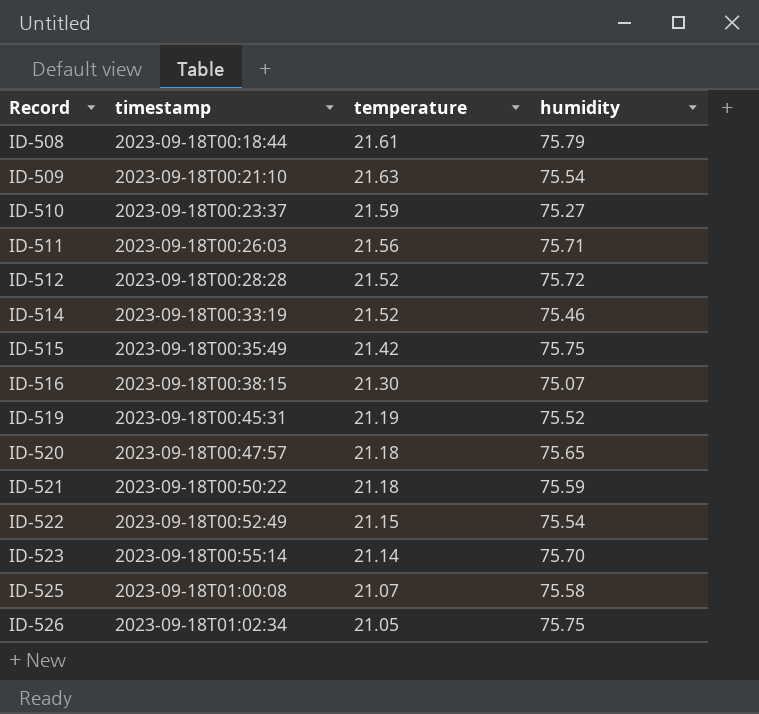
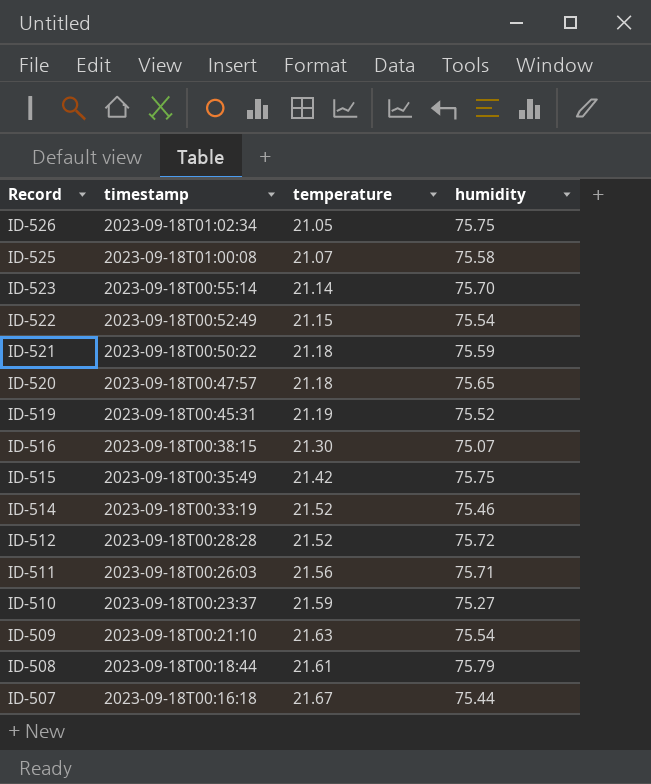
row order: Record ascending -> Record descending
row ID-507: none -> 2023-09-18T00:16:18 | 21.67 | 75.44

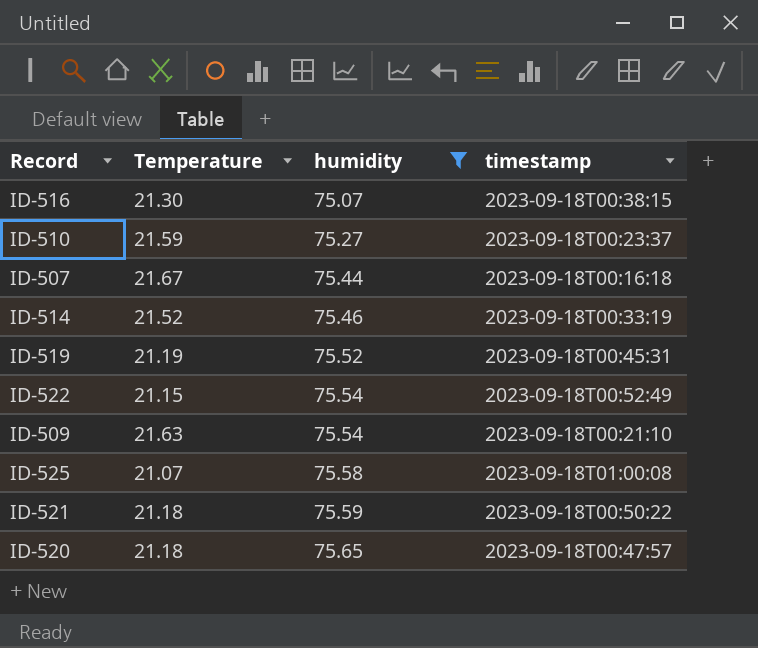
filter: none -> humidity <= 75.65
row order: Record descending -> humidity ascending
column name: temperature -> Temperature
column timestamp | position: 2 -> 4

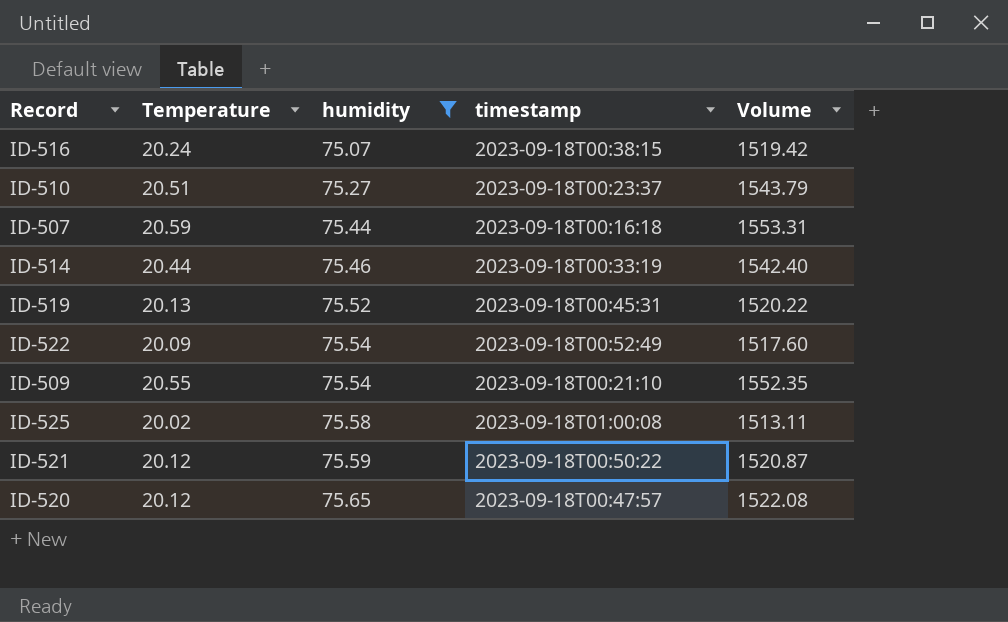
column Volume | formula: none -> [Temperature] * [humidity]
ID-516 | Temperature: 21.30 -> 20.24
ID-510 | Temperature: 21.59 -> 20.51
ID-507 | Temperature: 21.67 -> 20.59
ID-514 | Temperature: 21.52 -> 20.44
ID-519 | Temperature: 21.19 -> 20.13
ID-522 | Temperature: 21.15 -> 20.09
ID-509 | Temperature: 21.63 -> 20.55
ID-525 | Temperature: 21.07 -> 20.02
ID-521 | Temperature: 21.18 -> 20.12
ID-520 | Temperature: 21.18 -> 20.12

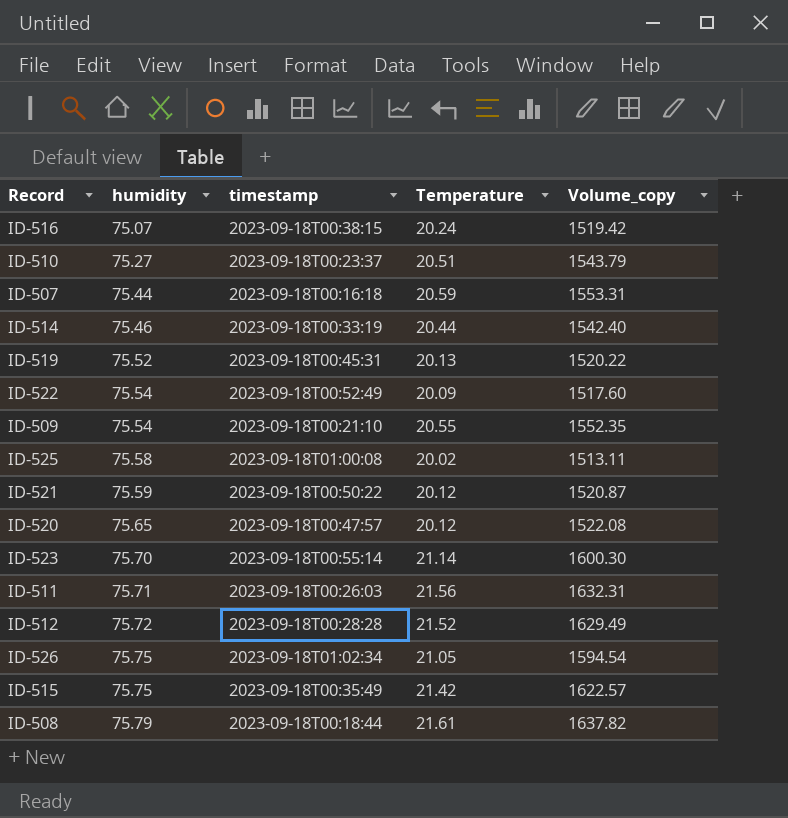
filter: humidity <= 75.65 -> none
column Temperature | position: 2 -> 4
column name: Volume -> Volume_copy

